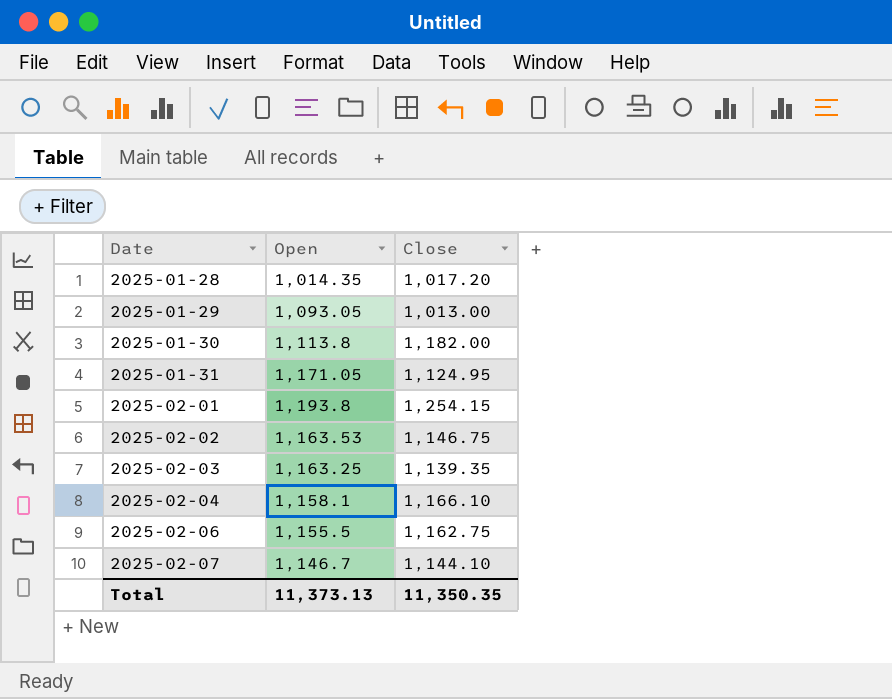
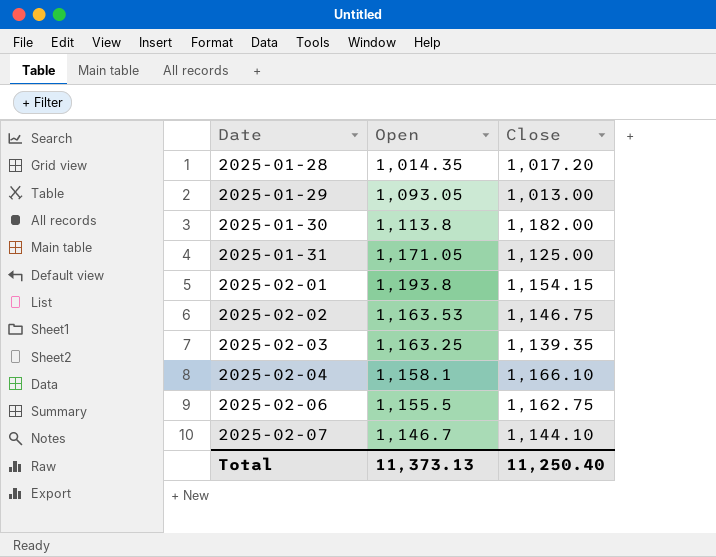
2025-01-31 | Close: 1,124.95 -> 1,125.00
2025-02-01 | Close: 1,254.15 -> 1,154.15
Total | Close: 11,350.35 -> 11,250.40

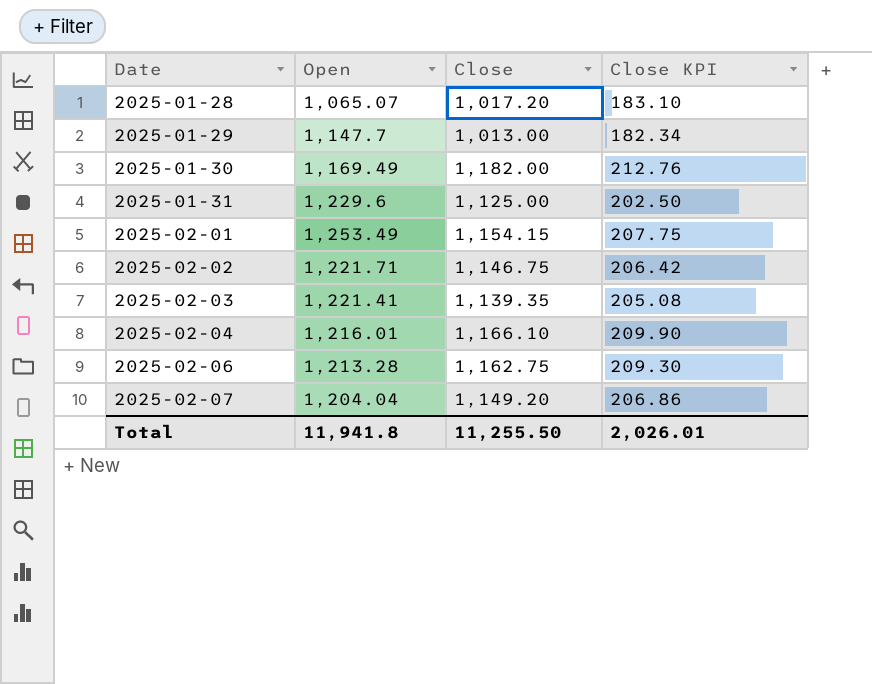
column Close KPI | formula: none -> [Close] * 0.18
2025-01-28 | Open: 1,014.35 -> 1,065.07
2025-01-29 | Open: 1,093.05 -> 1,147.7
2025-01-30 | Open: 1,113.8 -> 1,169.49
2025-01-31 | Open: 1,171.05 -> 1,229.6
2025-02-01 | Open: 1,193.8 -> 1,253.49
2025-02-02 | Open: 1,163.53 -> 1,221.71
2025-02-03 | Open: 1,163.25 -> 1,221.41
2025-02-04 | Open: 1,158.1 -> 1,216.01
2025-02-06 | Open: 1,155.5 -> 1,213.28
2025-02-07 | Open: 1,146.7 -> 1,204.04
2025-02-07 | Close: 1,144.10 -> 1,149.20
Total | Open: 11,373.13 -> 11,941.8
Total | Close: 11,250.40 -> 11,255.50

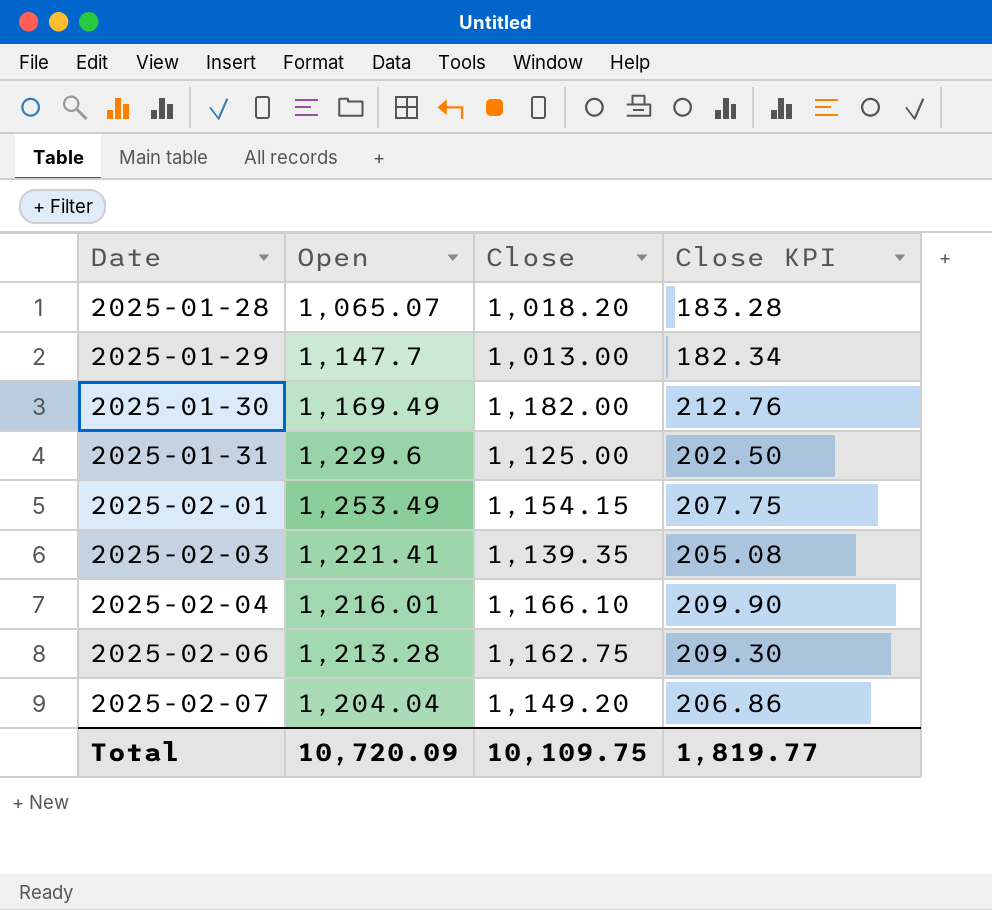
row 2025-02-02: 1,221.71 | 1,146.75 | 206.42 -> none
2025-01-28 | Close: 1,017.20 -> 1,018.20
2025-01-28 | Close KPI: 183.10 -> 183.28
Total | Open: 11,941.8 -> 10,720.09
Total | Close: 11,255.50 -> 10,109.75
Total | Close KPI: 2,026.01 -> 1,819.77

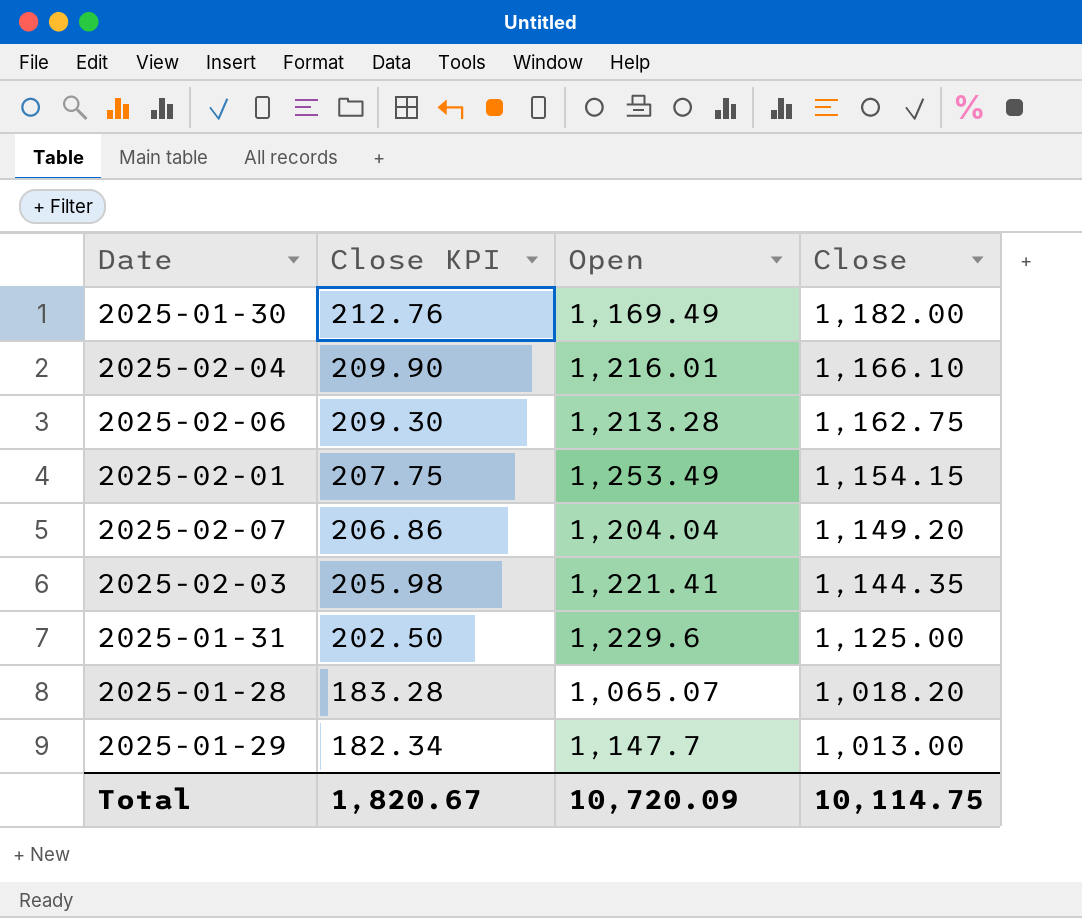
row order: Date ascending -> Close KPI descending
column Close KPI | position: 4 -> 2
2025-02-03 | Close KPI: 205.08 -> 205.98
2025-02-03 | Close: 1,139.35 -> 1,144.35
Total | Close KPI: 1,819.77 -> 1,820.67
Total | Close: 10,109.75 -> 10,114.75

